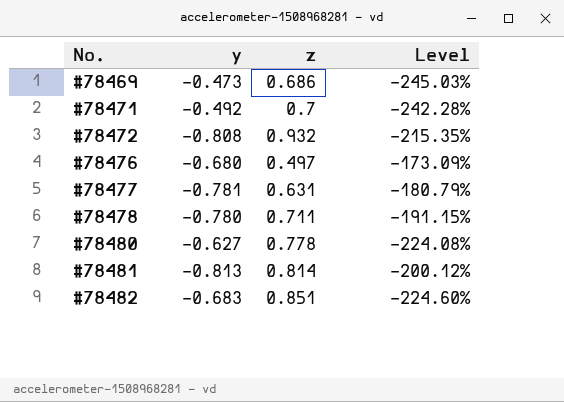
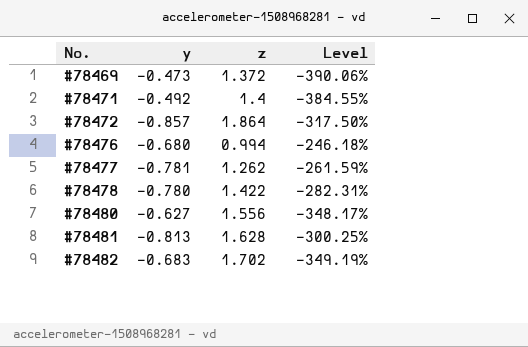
#78469 | z: 0.686 -> 1.372
#78469 | Level: -245.03% -> -390.06%
#78471 | z: 0.7 -> 1.4
#78471 | Level: -242.28% -> -384.55%
#78472 | y: -0.808 -> -0.857
#78472 | z: 0.932 -> 1.864
#78472 | Level: -215.35% -> -317.50%
#78476 | z: 0.497 -> 0.994
#78476 | Level: -173.09% -> -246.18%
#78477 | z: 0.631 -> 1.262
#78477 | Level: -180.79% -> -261.59%
#78478 | z: 0.711 -> 1.422
#78478 | Level: -191.15% -> -282.31%
#78480 | z: 0.778 -> 1.556
#78480 | Level: -224.08% -> -348.17%
#78481 | z: 0.814 -> 1.628
#78481 | Level: -200.12% -> -300.25%
#78482 | z: 0.851 -> 1.702
#78482 | Level: -224.60% -> -349.19%

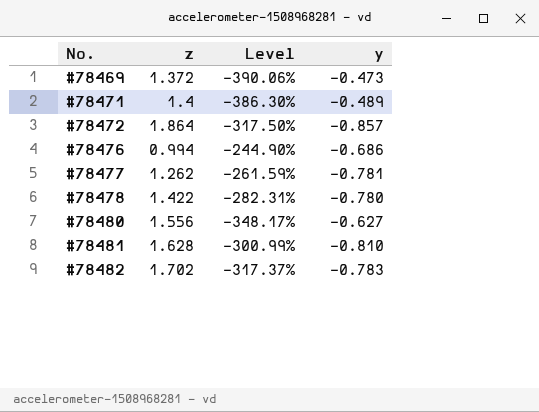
column y | position: 2 -> 4
#78471 | Level: -384.55% -> -386.30%
#78471 | y: -0.492 -> -0.489
#78476 | Level: -246.18% -> -244.90%
#78476 | y: -0.680 -> -0.686
#78481 | Level: -300.25% -> -300.99%
#78481 | y: -0.813 -> -0.810
#78482 | Level: -349.19% -> -317.37%
#78482 | y: -0.683 -> -0.783

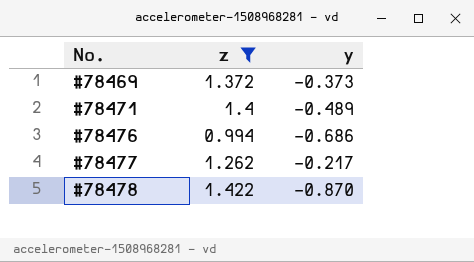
filter: none -> z <= 1.422
column Level | formula: ([z] - [y]) / [y] -> none
#78469 | y: -0.473 -> -0.373
#78477 | y: -0.781 -> -0.217
#78478 | y: -0.780 -> -0.870

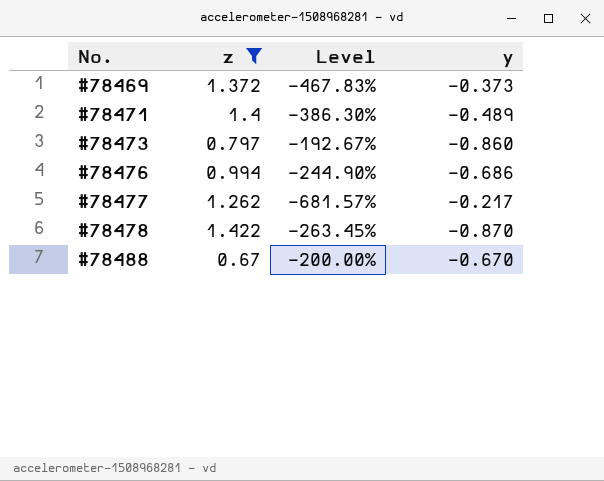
column Level | formula: none -> ([z] - [y]) / [y]
row #78473: none -> 0.797 | -192.67% | -0.860
row #78488: none -> 0.67 | -200.00% | -0.670

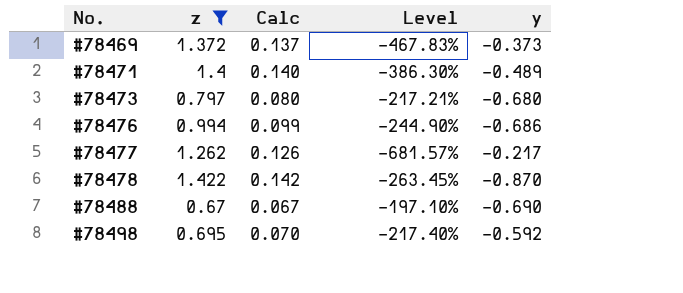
column Calc | formula: none -> [z] * 0.1
#78473 | Level: -192.67% -> -217.21%
#78473 | y: -0.860 -> -0.680
#78488 | Level: -200.00% -> -197.10%
#78488 | y: -0.670 -> -0.690
row #78498: none -> 0.695 | 0.070 | -217.40% | -0.592

